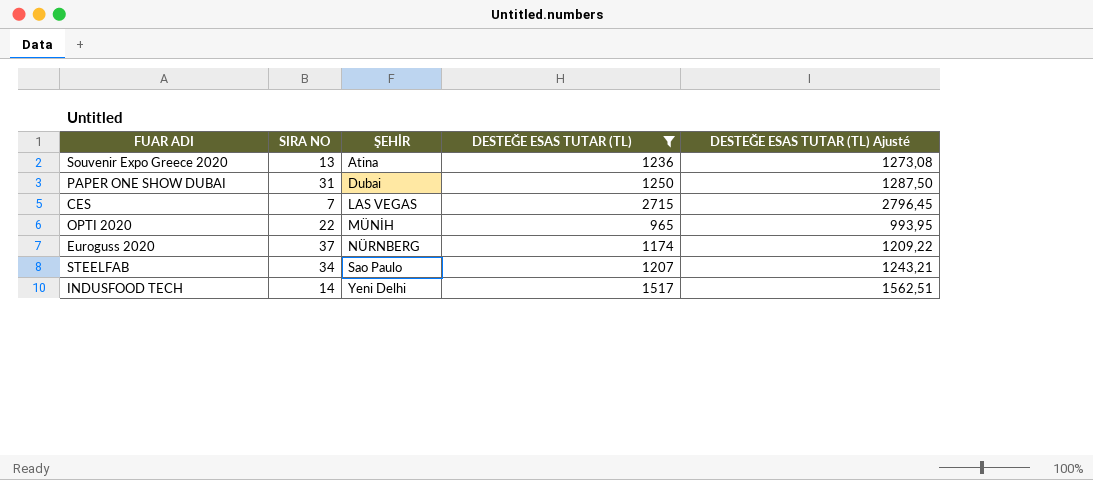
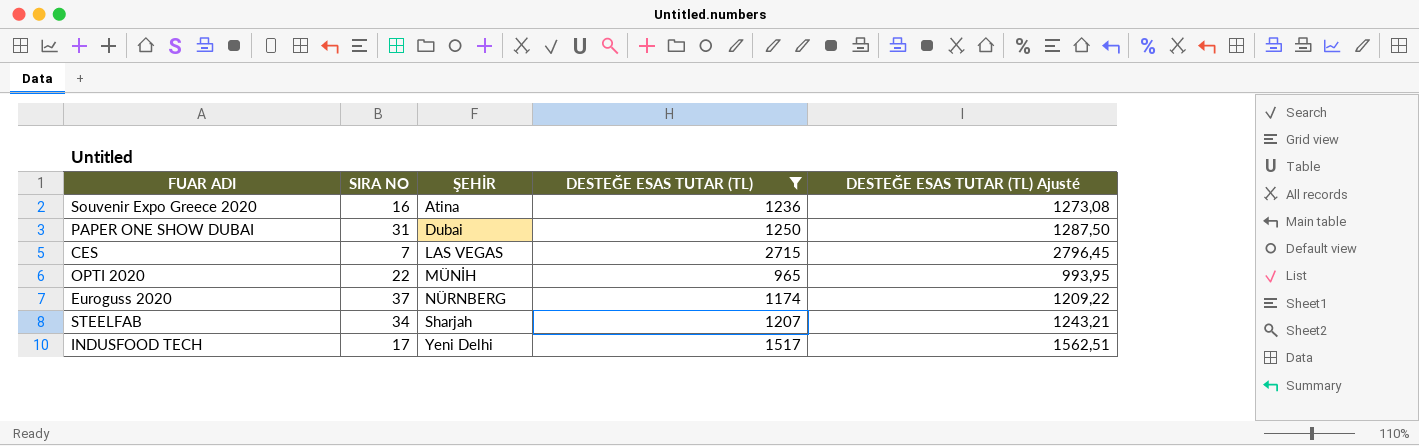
Souvenir Expo Greece 2020 | SIRA NO: 13 -> 16
STEELFAB | ŞEHİR: Sao Paulo -> Sharjah
INDUSFOOD TECH | SIRA NO: 14 -> 17

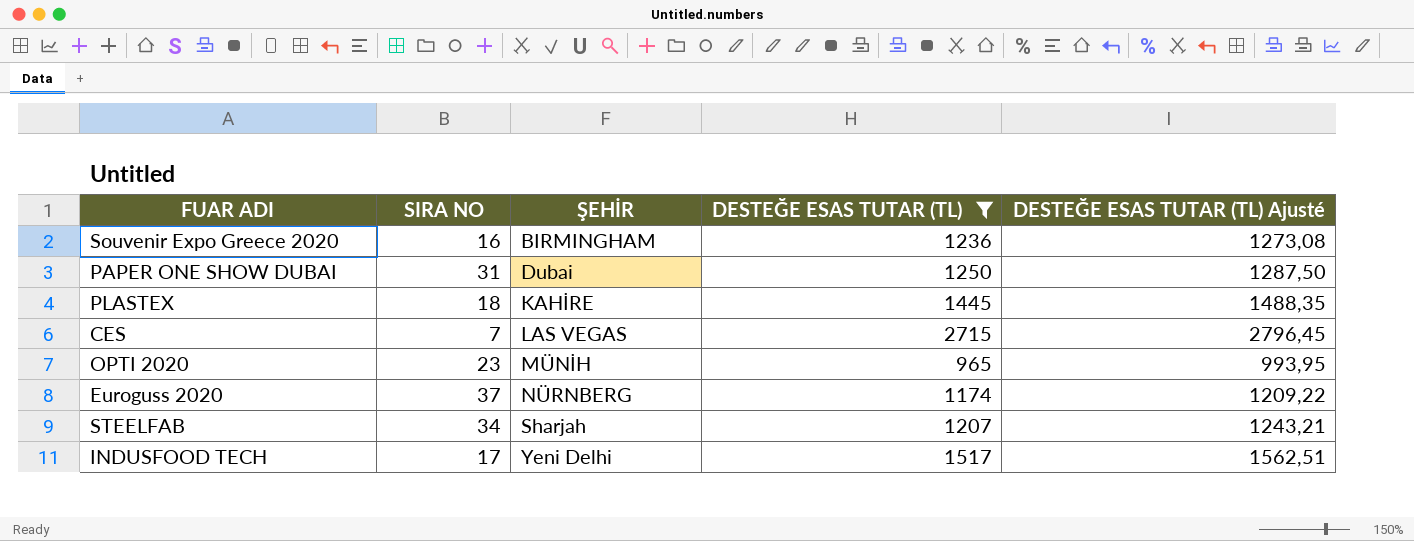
Souvenir Expo Greece 2020 | ŞEHİR: Atina -> BIRMINGHAM
row PLASTEX: none -> 18 | KAHİRE | 1445 | 1488,35
OPTI 2020 | SIRA NO: 22 -> 23

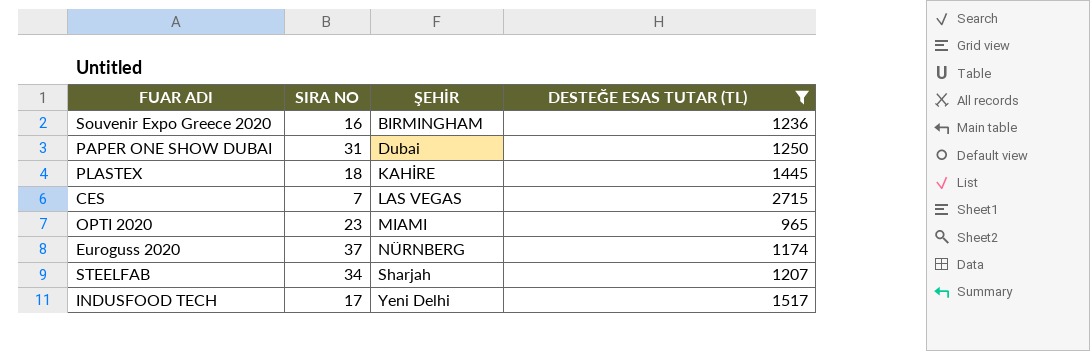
column DESTEĞE ESAS TUTAR (TL) Ajusté | formula: [DESTEĞE ESAS TUTAR (TL)] * 1,03 -> none
OPTI 2020 | ŞEHİR: MÜNİH -> MIAMI

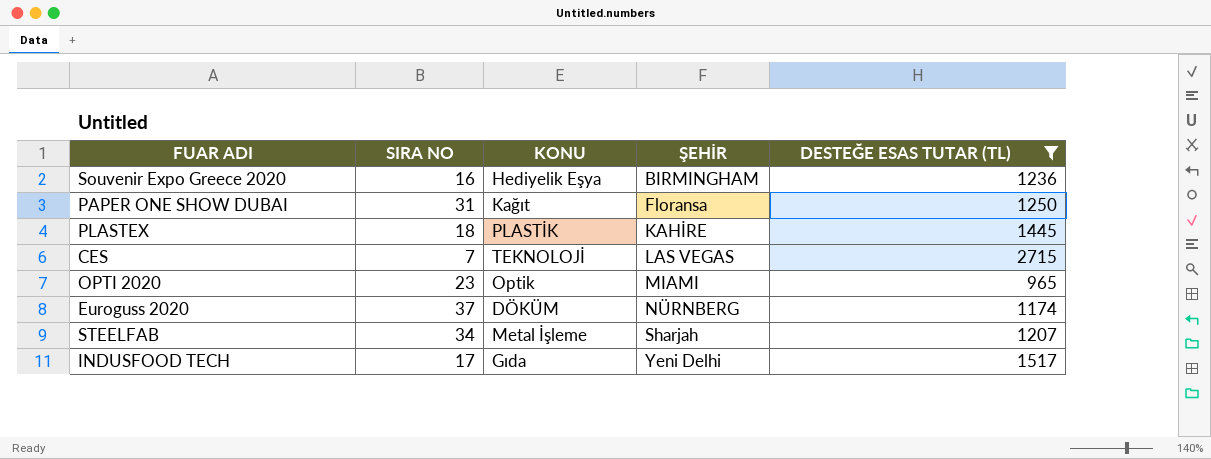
column KONU | position: none -> 3
PAPER ONE SHOW DUBAI | ŞEHİR: Dubai -> Floransa

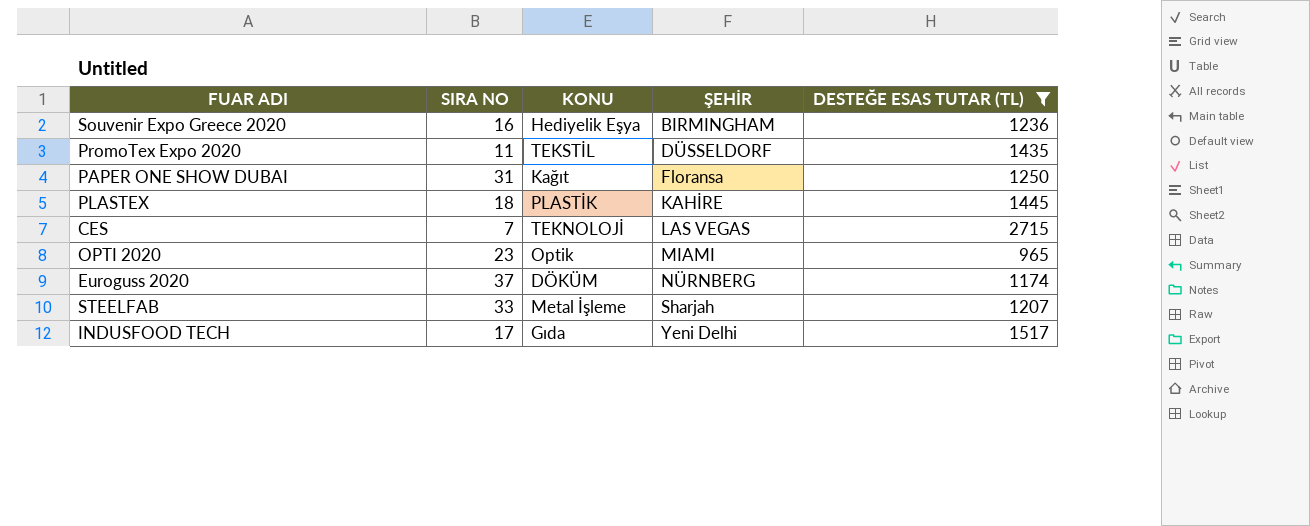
row PromoTex Expo 2020: none -> 11 | TEKSTİL | DÜSSELDORF | 1435
STEELFAB | SIRA NO: 34 -> 33

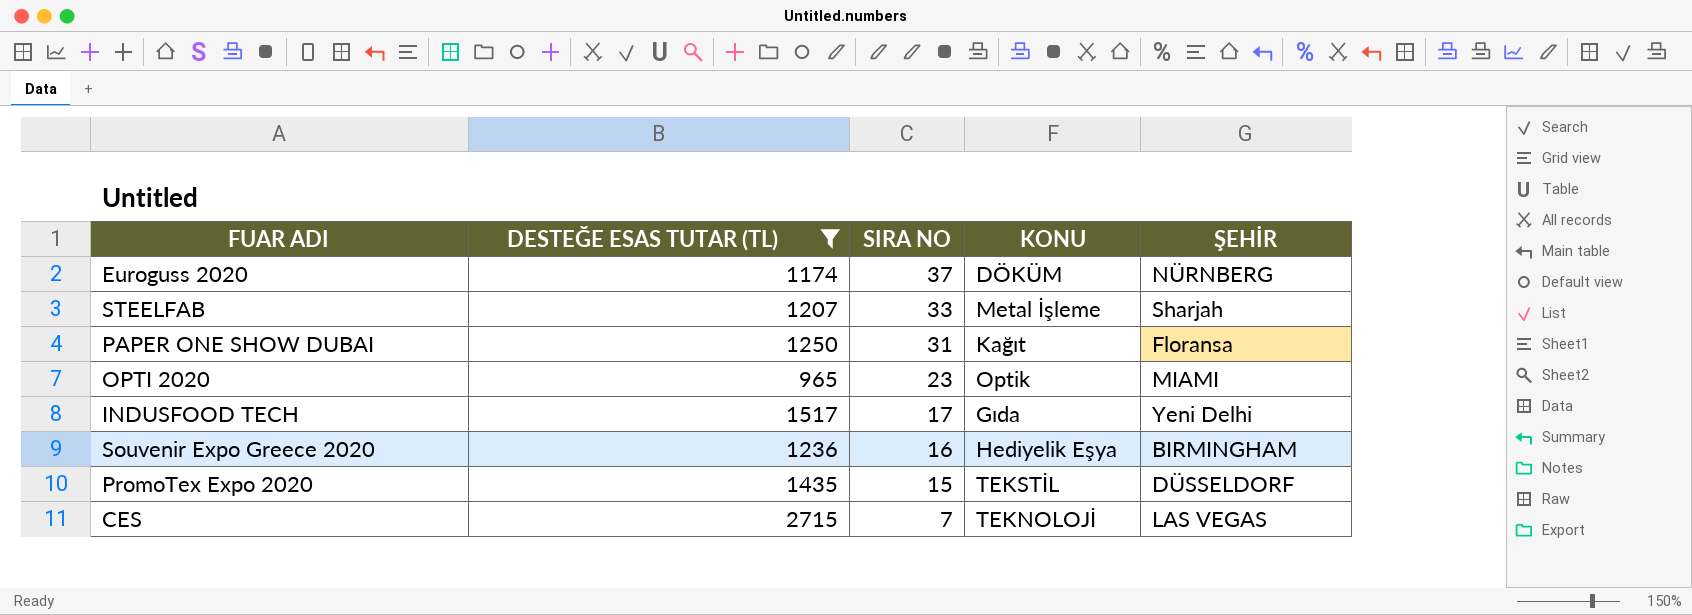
row order: ŞEHİR ascending -> SIRA NO descending
column DESTEĞE ESAS TUTAR (TL) | position: 5 -> 2
row PLASTEX: 18 | PLASTİK | KAHİRE | 1445 -> none
PromoTex Expo 2020 | SIRA NO: 11 -> 15

